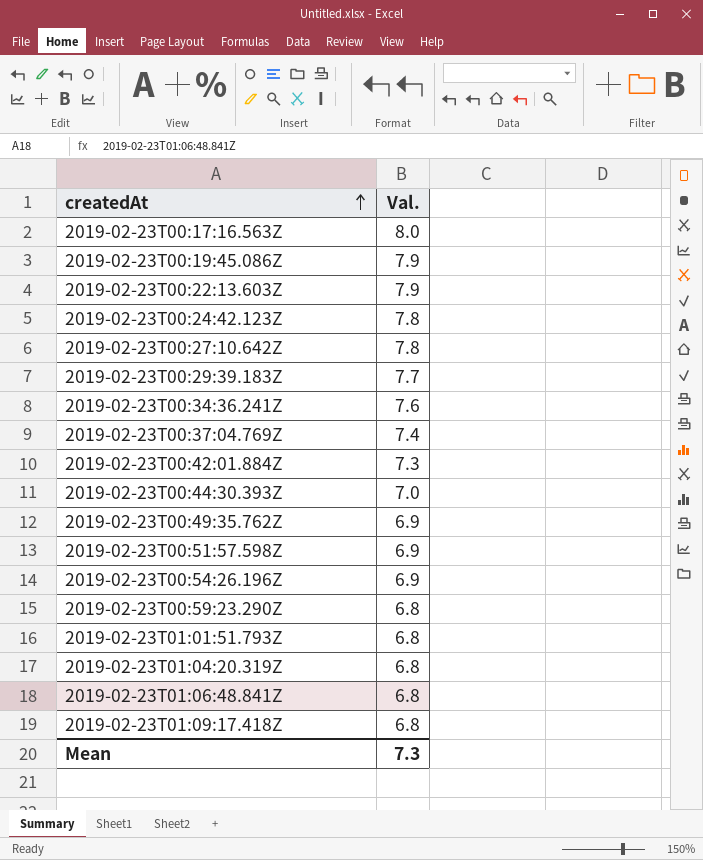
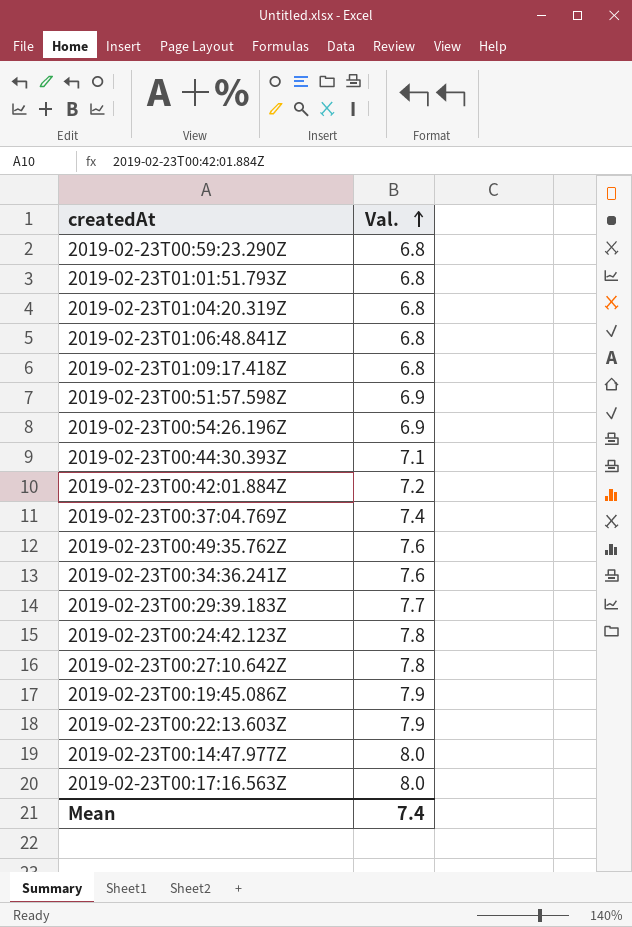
row order: createdAt ascending -> Val. ascending
2019-02-23T00:44:30.393Z | Val.: 7.0 -> 7.1
2019-02-23T00:42:01.884Z | Val.: 7.3 -> 7.2
2019-02-23T00:49:35.762Z | Val.: 6.9 -> 7.6
row 2019-02-23T00:14:47.977Z: none -> 8.0
Mean | Val.: 7.3 -> 7.4

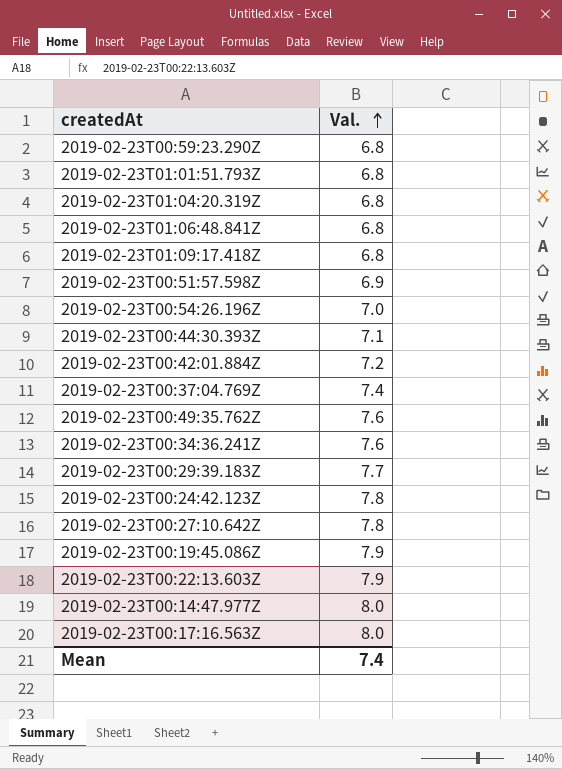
2019-02-23T00:54:26.196Z | Val.: 6.9 -> 7.0

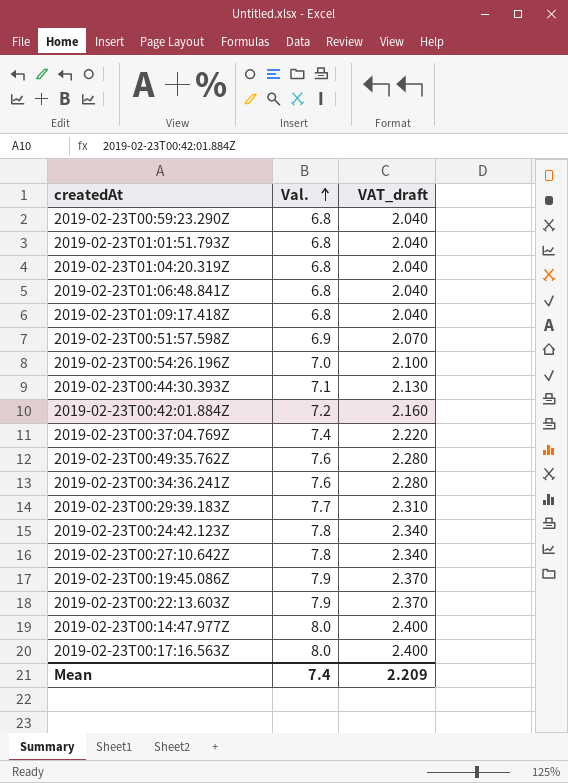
column VAT_draft | formula: none -> [Val.] * 0.3

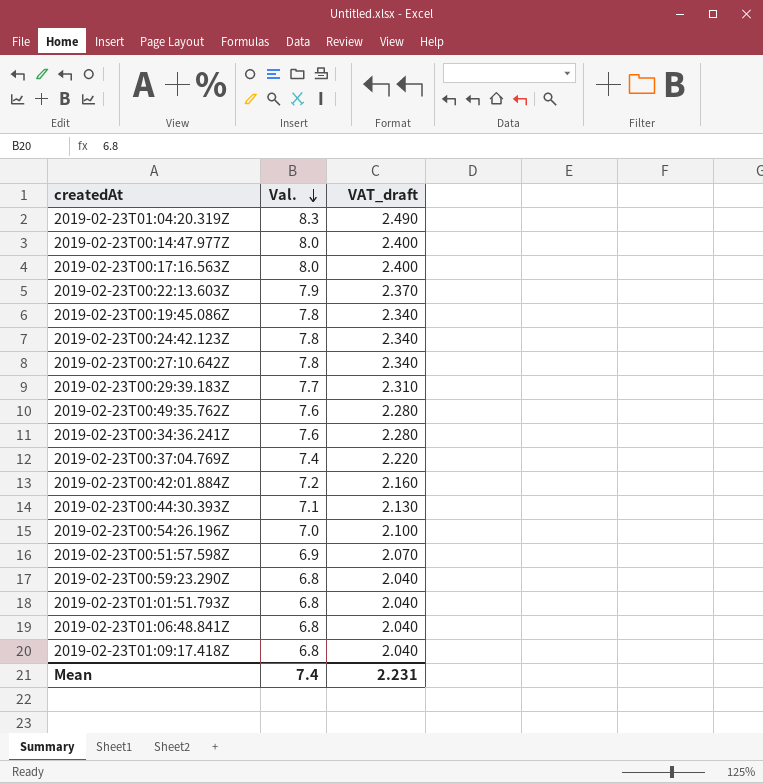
row order: Val. ascending -> Val. descending
2019-02-23T01:04:20.319Z | Val.: 6.8 -> 8.3
2019-02-23T01:04:20.319Z | VAT_draft: 2.040 -> 2.490
2019-02-23T00:19:45.086Z | Val.: 7.9 -> 7.8
2019-02-23T00:19:45.086Z | VAT_draft: 2.370 -> 2.340
Mean | VAT_draft: 2.209 -> 2.231

